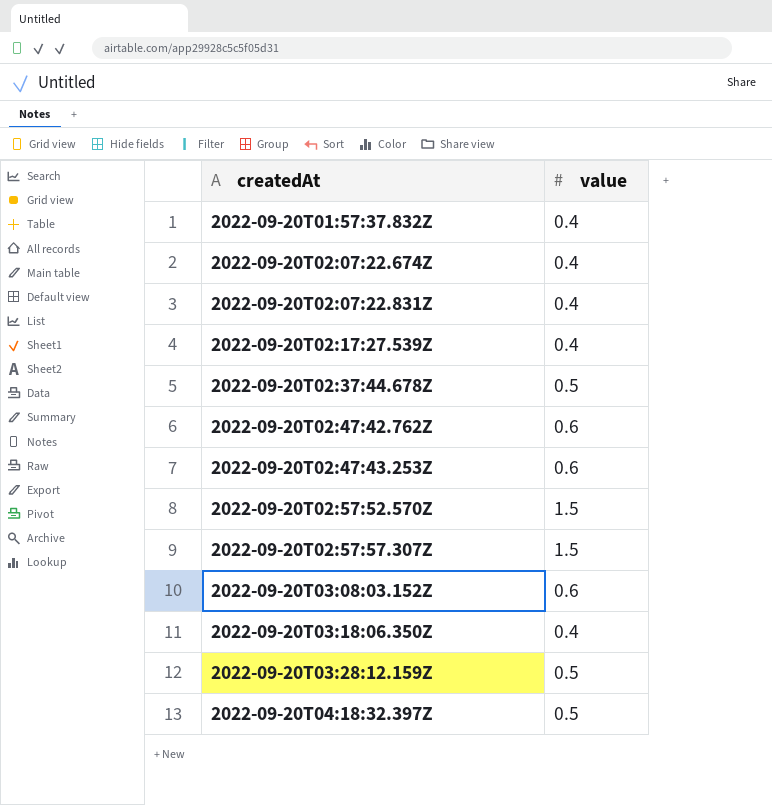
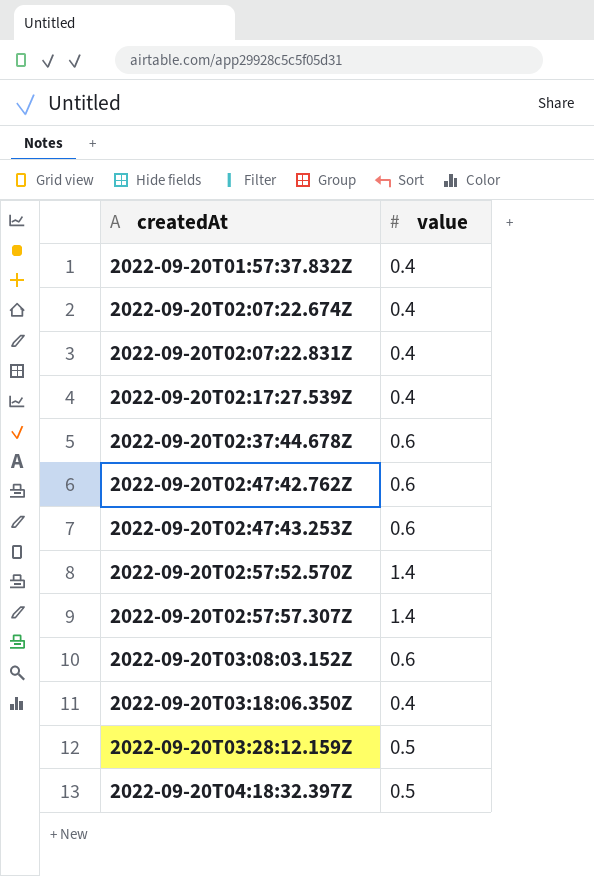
2022-09-20T02:37:44.678Z | value: 0.5 -> 0.6
2022-09-20T02:57:52.570Z | value: 1.5 -> 1.4
2022-09-20T02:57:57.307Z | value: 1.5 -> 1.4

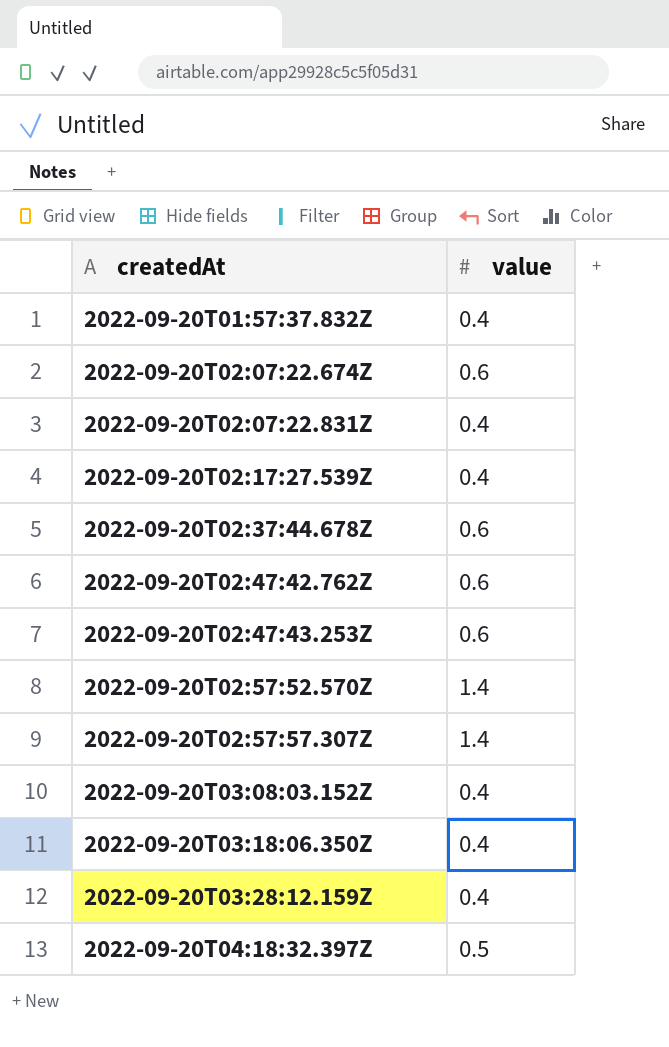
2022-09-20T02:07:22.674Z | value: 0.4 -> 0.6
2022-09-20T03:08:03.152Z | value: 0.6 -> 0.4
2022-09-20T03:28:12.159Z | value: 0.5 -> 0.4

